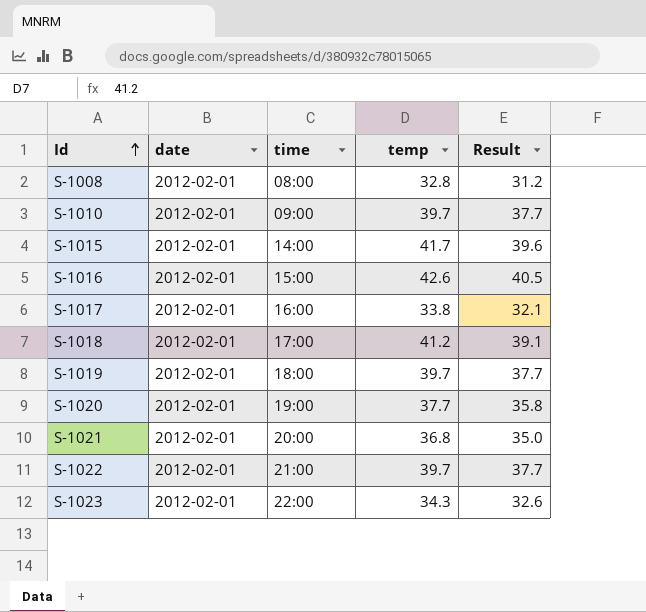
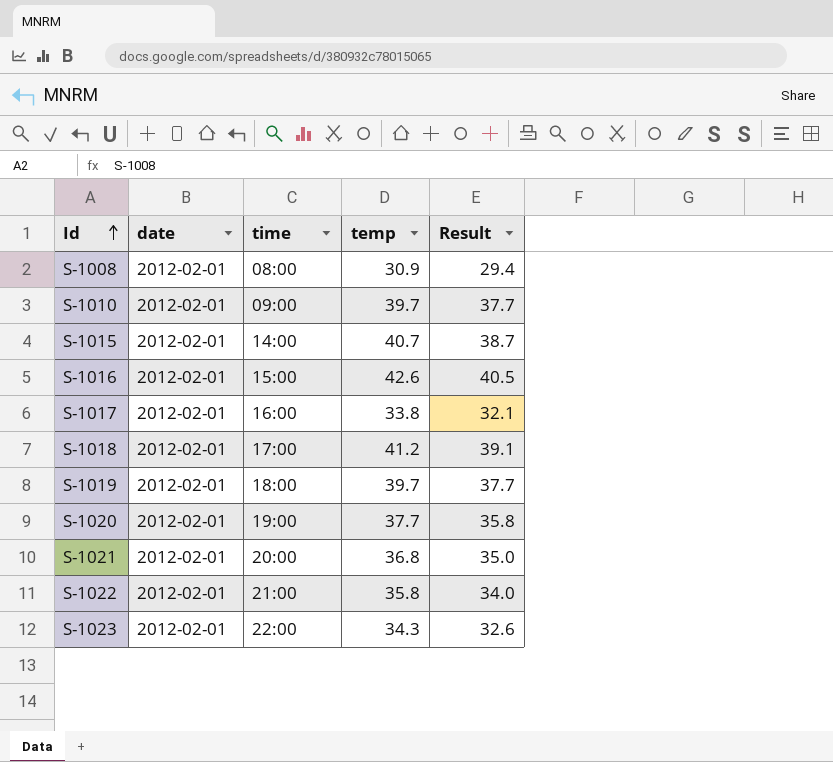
S-1008 | temp: 32.8 -> 30.9
S-1008 | Result: 31.2 -> 29.4
S-1015 | temp: 41.7 -> 40.7
S-1015 | Result: 39.6 -> 38.7
S-1022 | temp: 39.7 -> 35.8
S-1022 | Result: 37.7 -> 34.0

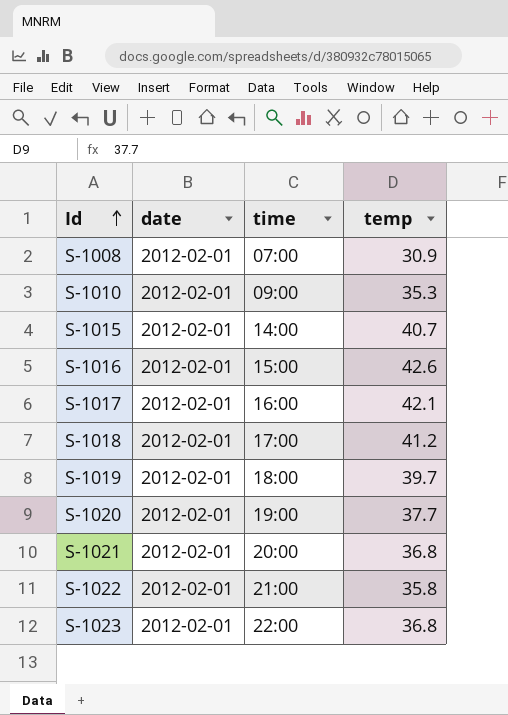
column Result | formula: [temp] * 0.95 -> none
S-1008 | time: 08:00 -> 07:00
S-1010 | temp: 39.7 -> 35.3
S-1017 | temp: 33.8 -> 42.1
S-1023 | temp: 34.3 -> 36.8

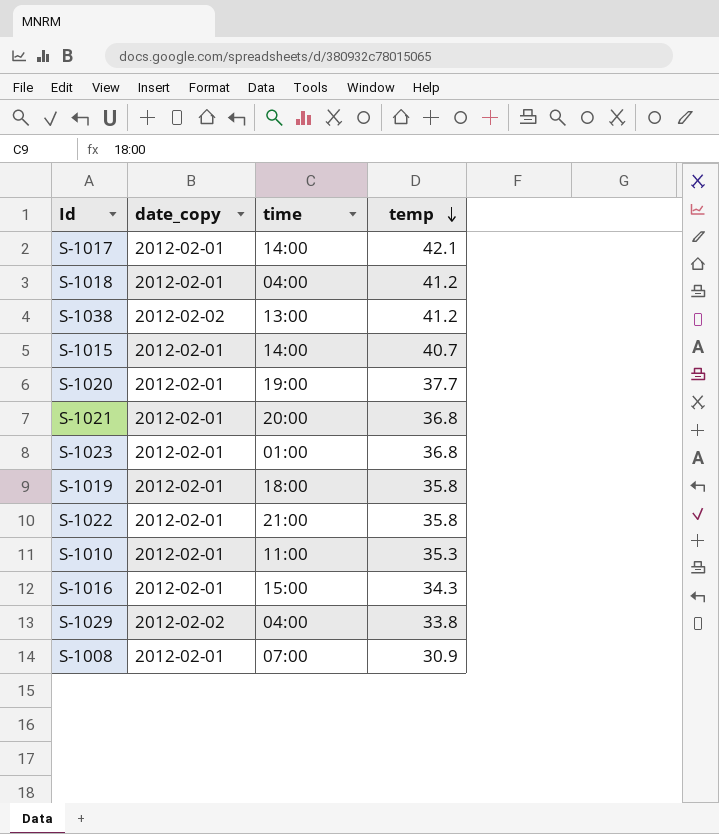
row order: Id ascending -> temp descending
column name: date -> date_copy
S-1017 | time: 16:00 -> 14:00
S-1018 | time: 17:00 -> 04:00
row S-1038: none -> 2012-02-02 | 13:00 | 41.2
S-1023 | time: 22:00 -> 01:00
S-1019 | temp: 39.7 -> 35.8
S-1010 | time: 09:00 -> 11:00
S-1016 | temp: 42.6 -> 34.3
row S-1029: none -> 2012-02-02 | 04:00 | 33.8

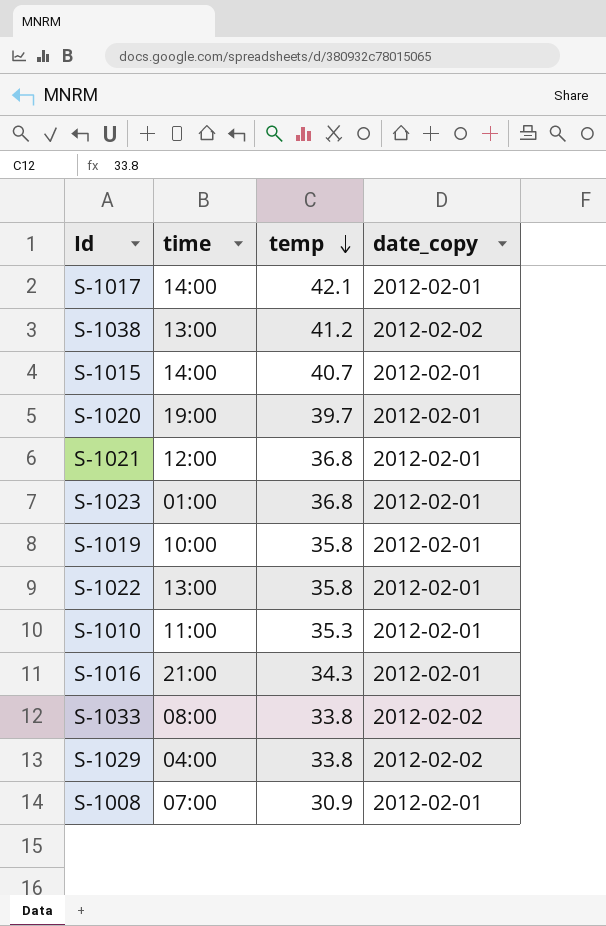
column date_copy | position: 2 -> 4
row S-1018: 2012-02-01 | 04:00 | 41.2 -> none
S-1020 | temp: 37.7 -> 39.7
S-1021 | time: 20:00 -> 12:00
S-1019 | time: 18:00 -> 10:00
S-1022 | time: 21:00 -> 13:00
S-1016 | time: 15:00 -> 21:00
row S-1033: none -> 08:00 | 33.8 | 2012-02-02

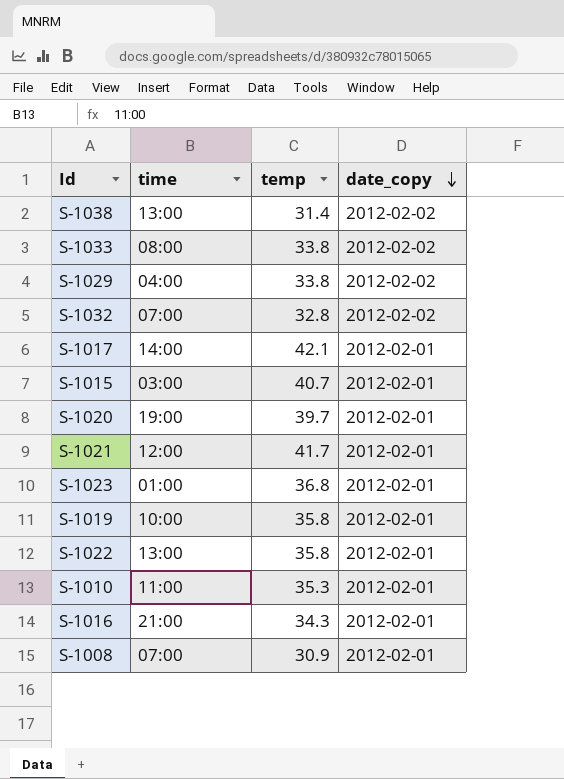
row order: temp descending -> date_copy descending
S-1038 | temp: 41.2 -> 31.4
row S-1032: none -> 07:00 | 32.8 | 2012-02-02
S-1015 | time: 14:00 -> 03:00
S-1021 | temp: 36.8 -> 41.7

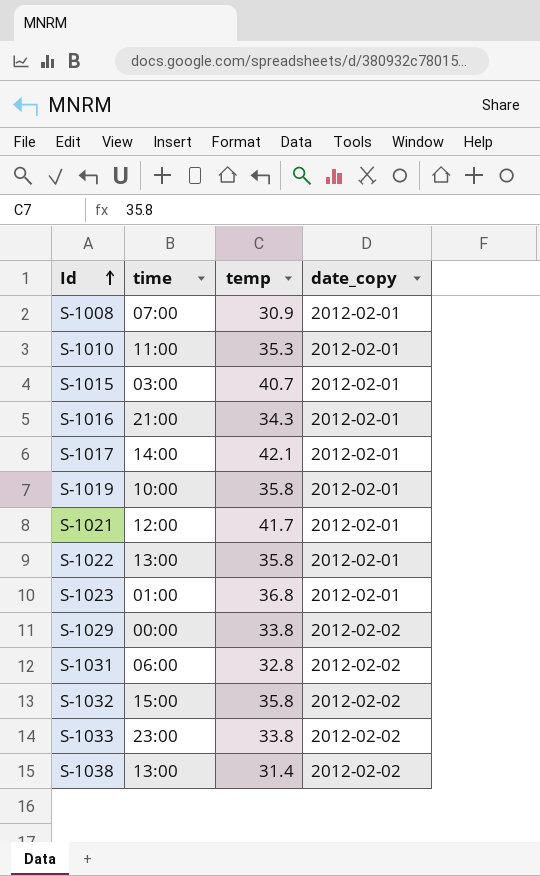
row order: date_copy descending -> Id ascending
row S-1020: 19:00 | 39.7 | 2012-02-01 -> none
S-1029 | time: 04:00 -> 00:00
row S-1031: none -> 06:00 | 32.8 | 2012-02-02
S-1032 | time: 07:00 -> 15:00
S-1032 | temp: 32.8 -> 35.8
S-1033 | time: 08:00 -> 23:00

